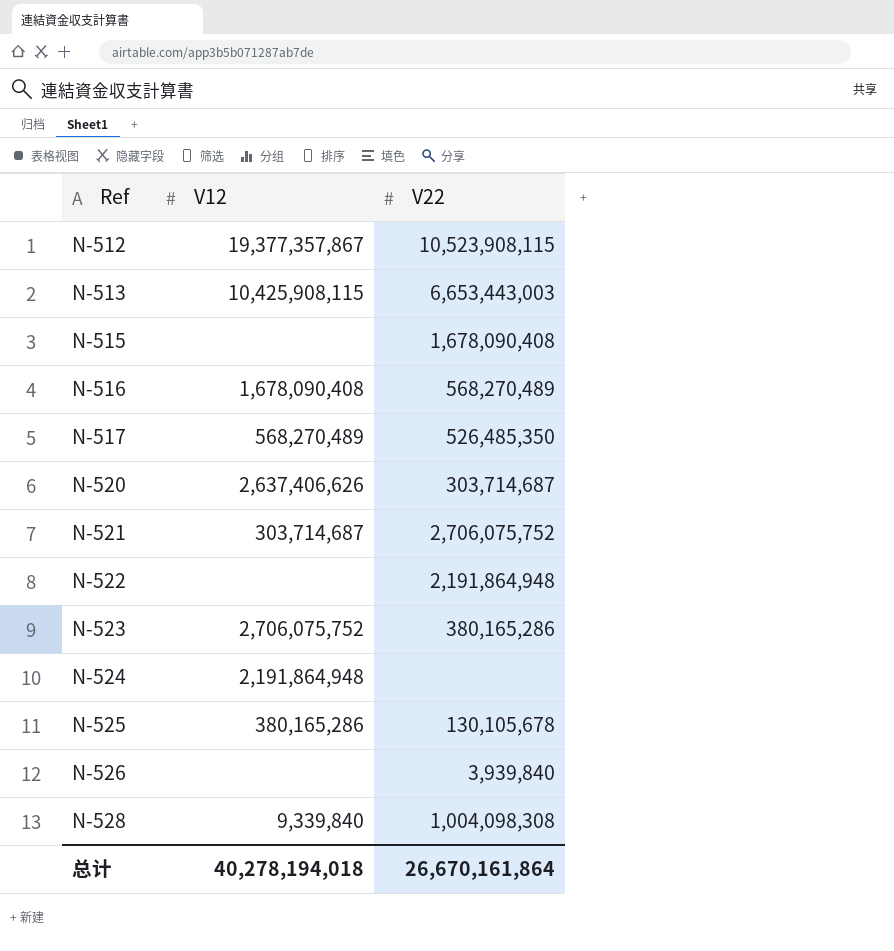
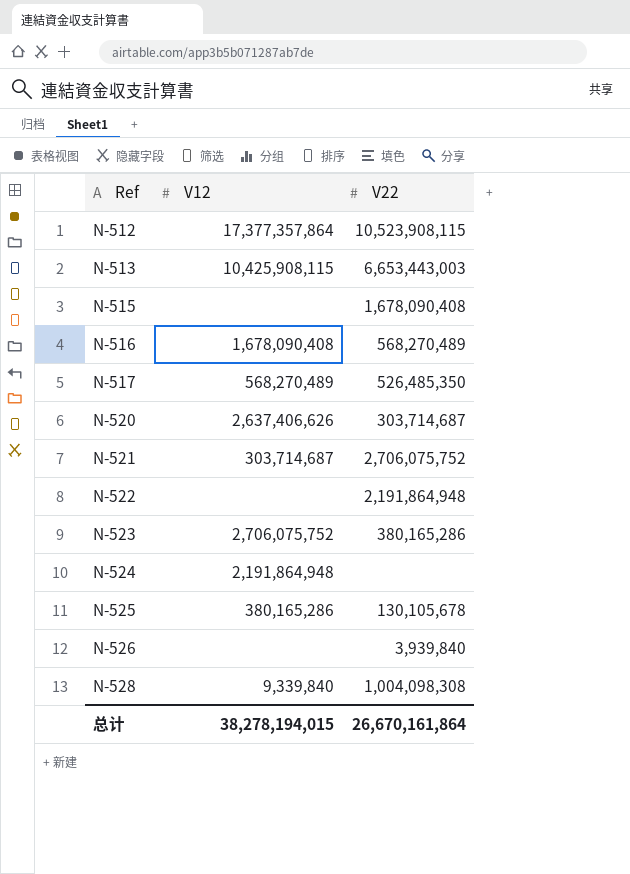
N-512 | V12: 19,377,357,867 -> 17,377,357,864
总计 | V12: 40,278,194,018 -> 38,278,194,015

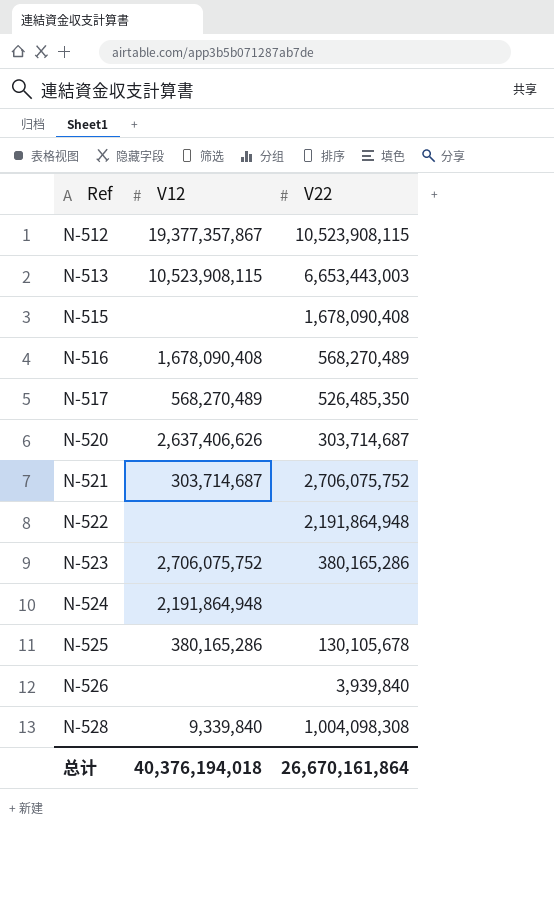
N-512 | V12: 17,377,357,864 -> 19,377,357,867
N-513 | V12: 10,425,908,115 -> 10,523,908,115
总计 | V12: 38,278,194,015 -> 40,376,194,018

